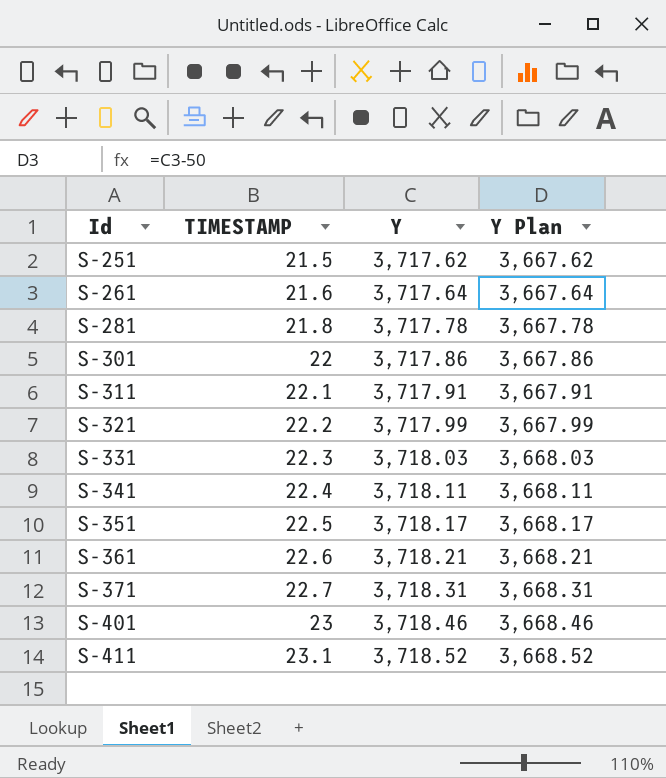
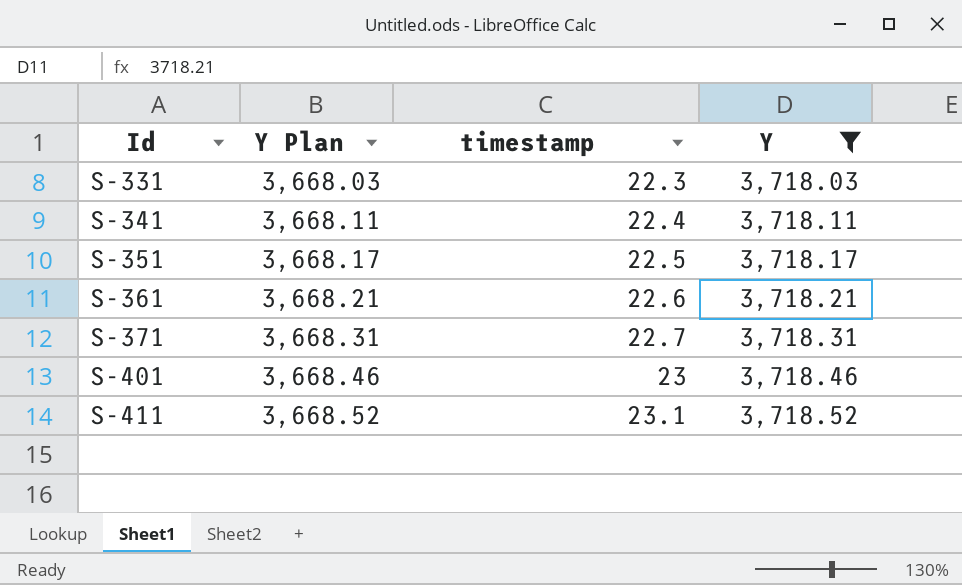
filter: none -> Y >= 3,718.03
column Y Plan | position: 4 -> 2
column name: TIMESTAMP -> timestamp

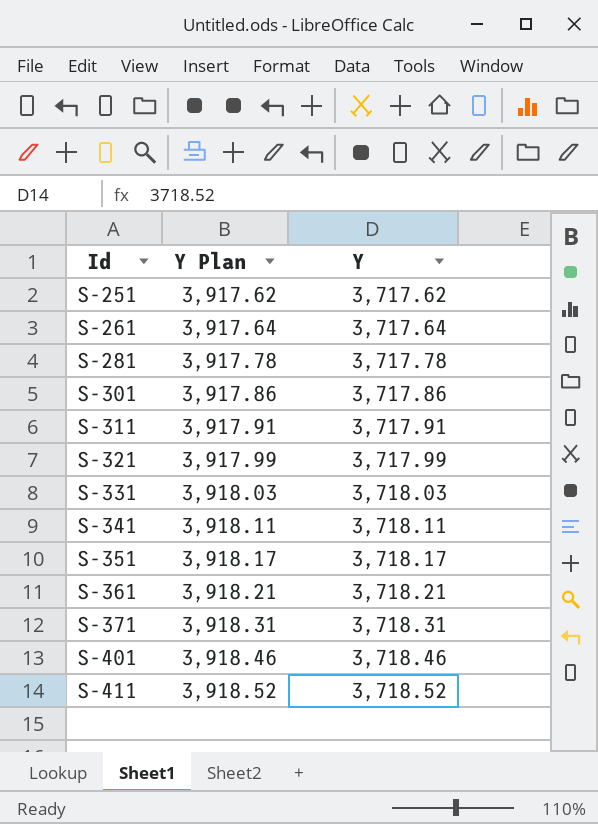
filter: Y >= 3,718.03 -> none
column timestamp | position: 3 -> none
column Y Plan | formula: [Y] - 50 -> [Y] + 200

